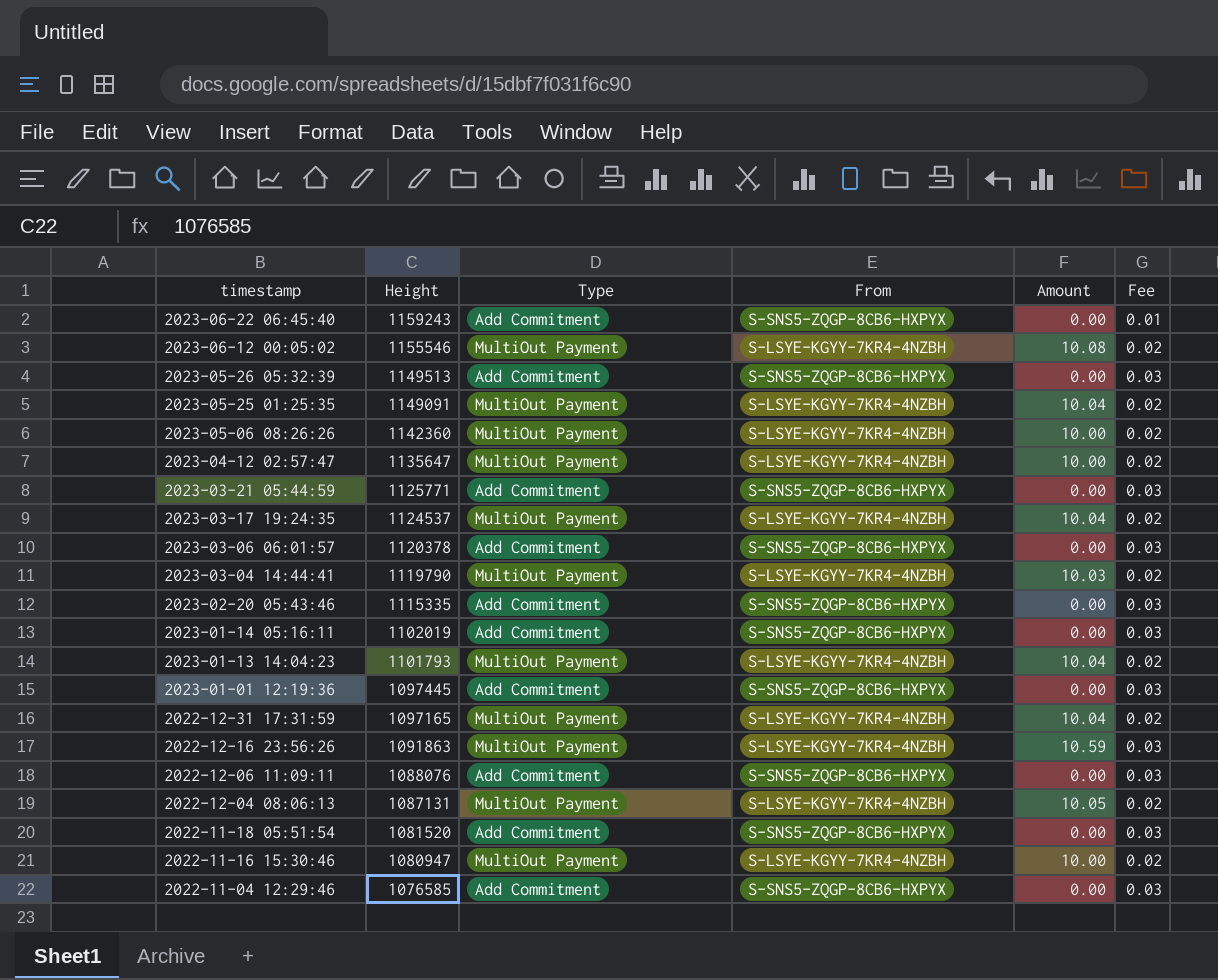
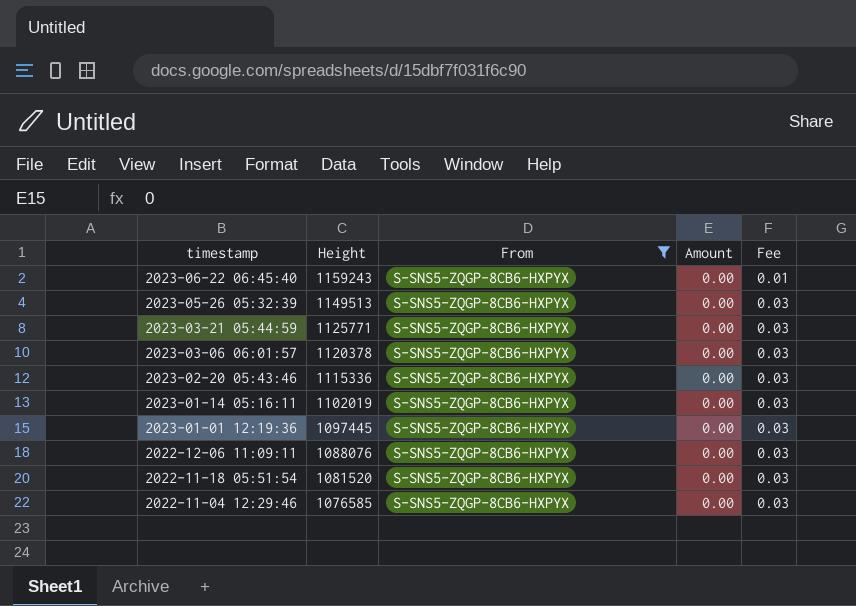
filter: none -> From = S-SNS5-ZQGP-8CB6-HXPYX
column Type | position: 3 -> none
2023-02-20 05:43:46 | Height: 1115335 -> 1115336

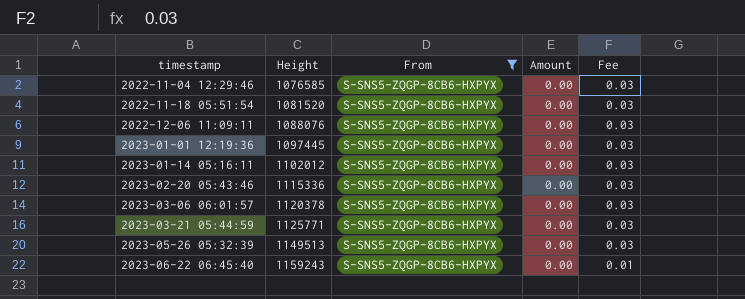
row order: timestamp descending -> timestamp ascending
2023-01-14 05:16:11 | Height: 1102019 -> 1102012

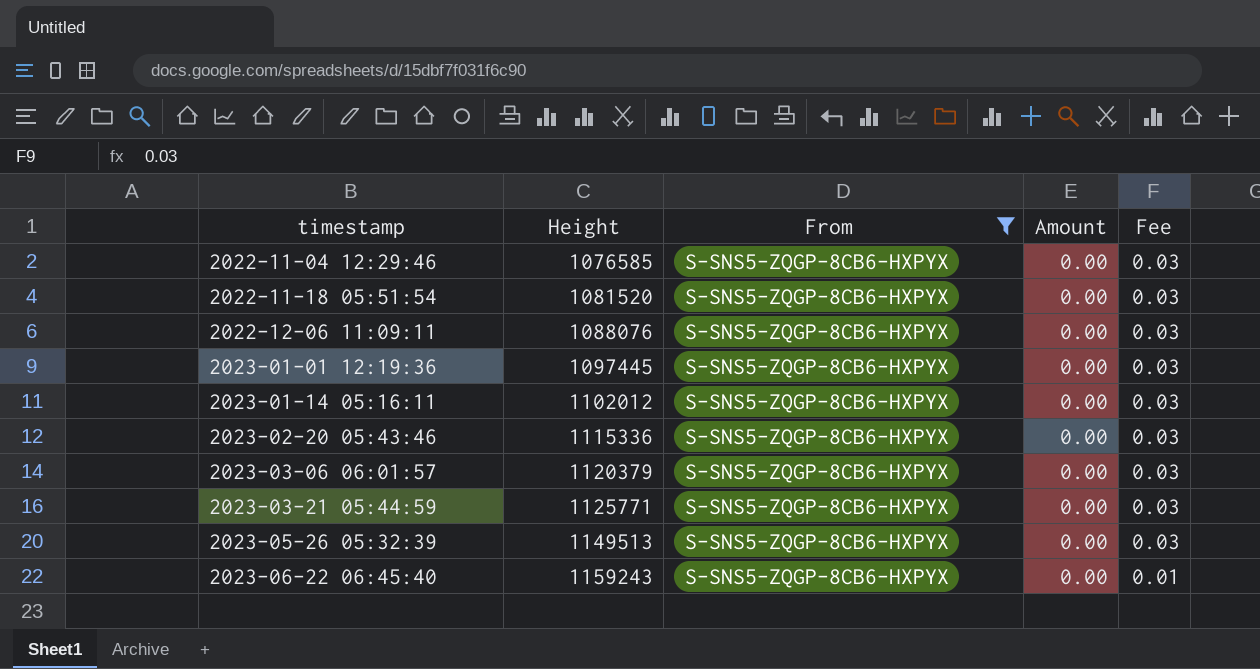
2023-03-06 06:01:57 | Height: 1120378 -> 1120379

